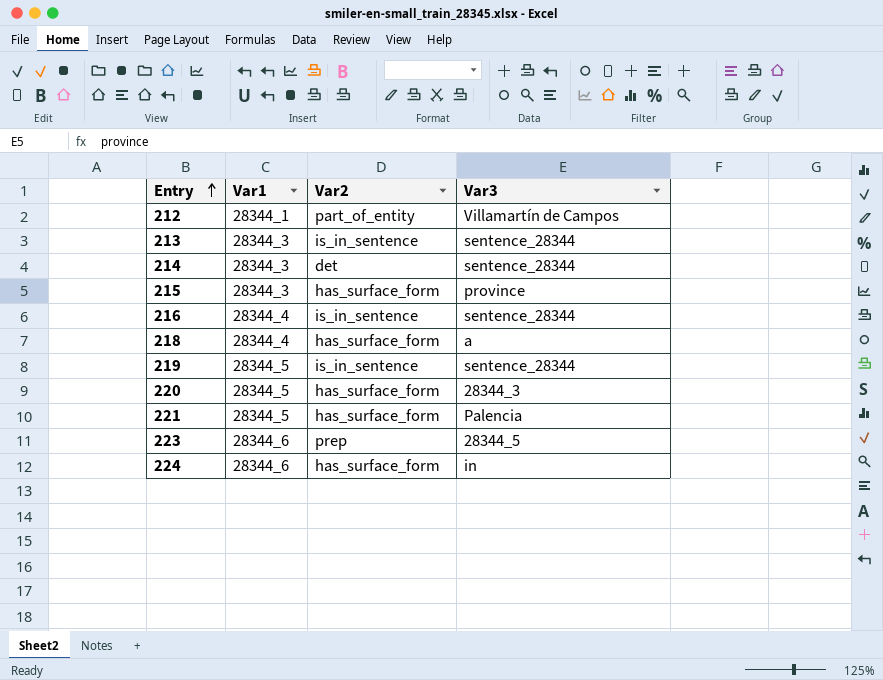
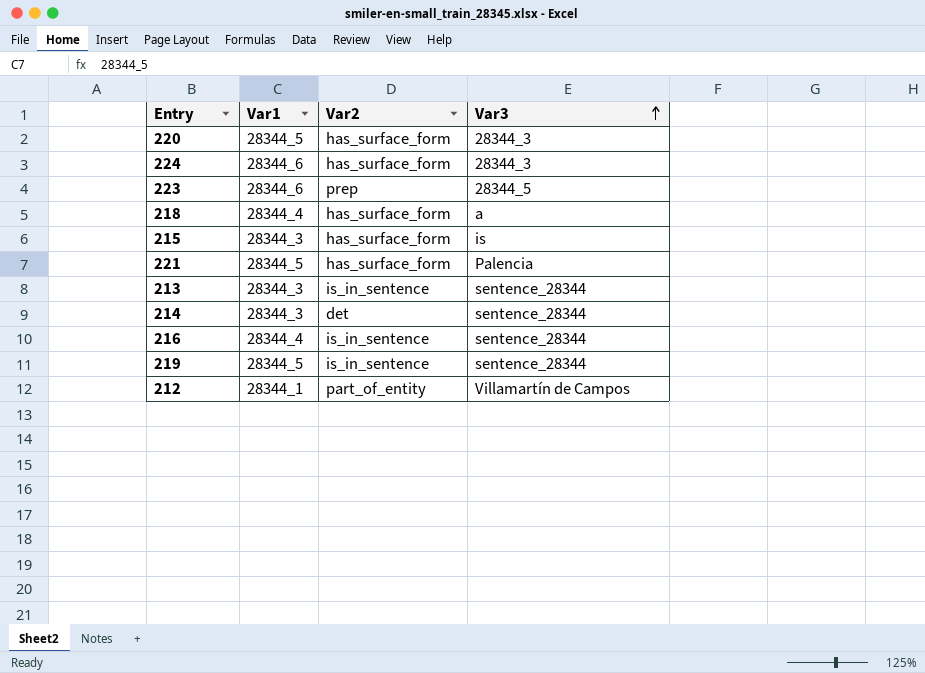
row order: Entry ascending -> Var3 ascending
224 | Var3: in -> 28344_3
215 | Var3: province -> is

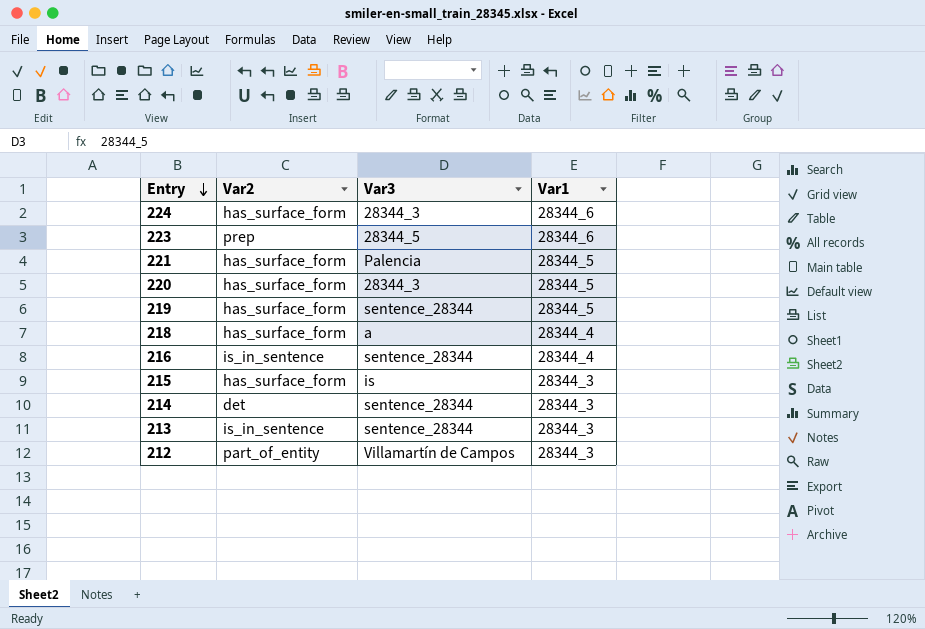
row order: Var3 ascending -> Entry descending
column Var1 | position: 2 -> 4
219 | Var2: is_in_sentence -> has_surface_form
212 | Var1: 28344_1 -> 28344_3

